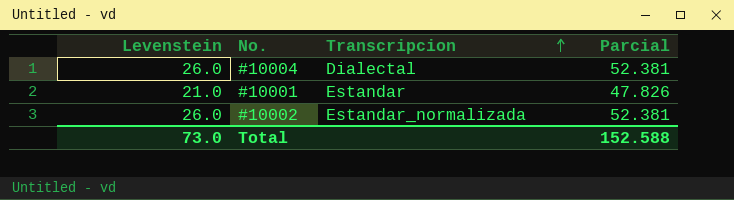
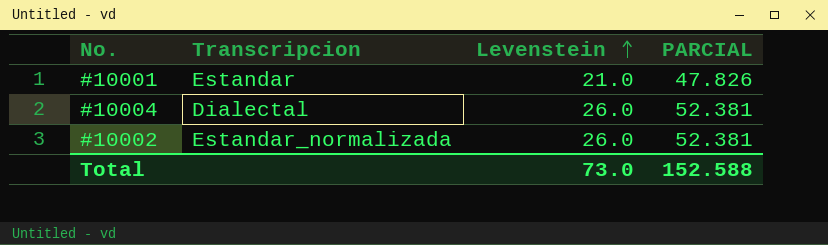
row order: Transcripcion ascending -> Levenstein ascending
column Levenstein | position: 1 -> 3
column name: Parcial -> PARCIAL

